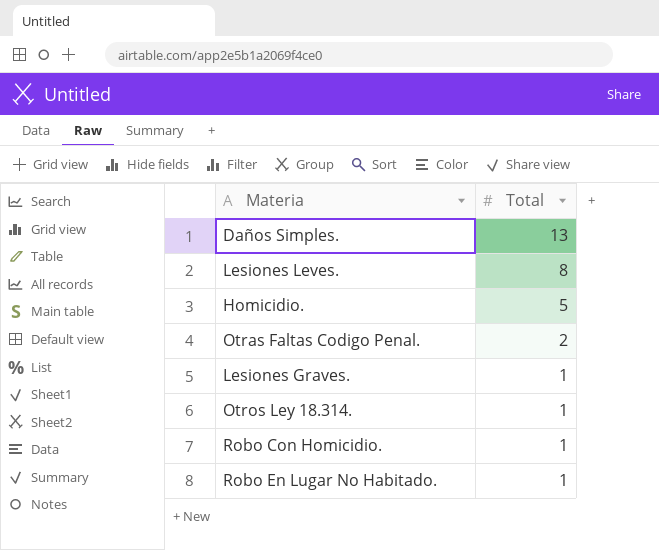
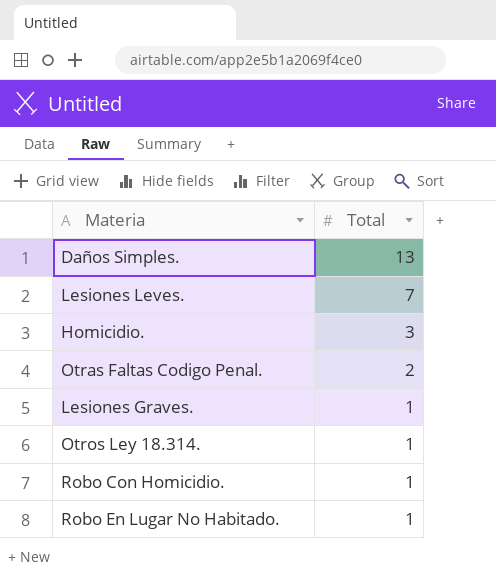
Lesiones Leves. | Total: 8 -> 7
Homicidio. | Total: 5 -> 3

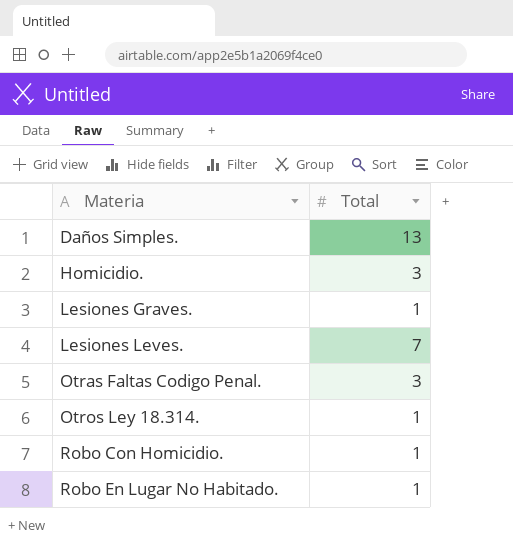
row order: Total descending -> Materia ascending
Otras Faltas Codigo Penal. | Total: 2 -> 3

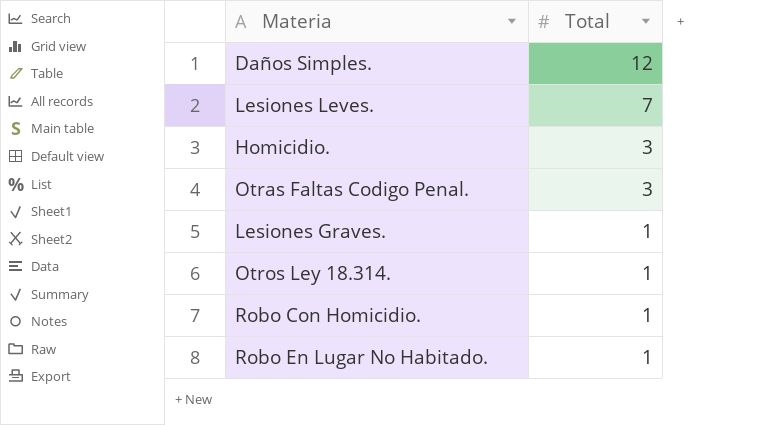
row order: Materia ascending -> Total descending
Daños Simples. | Total: 13 -> 12

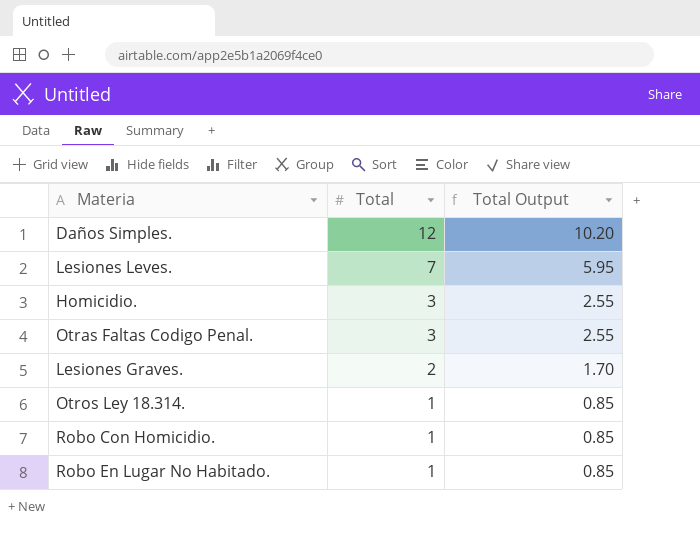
column Total Output | formula: none -> [Total] * 0.85
Lesiones Graves. | Total: 1 -> 2

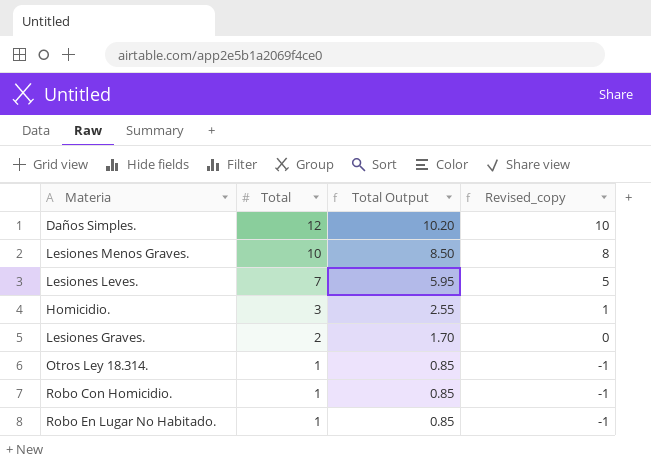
column Revised_copy | formula: none -> [Total] - 2
row Otras Faltas Codigo Penal.: 3 | 2.55 -> none
row Lesiones Menos Graves.: none -> 10 | 8.50 | 8

